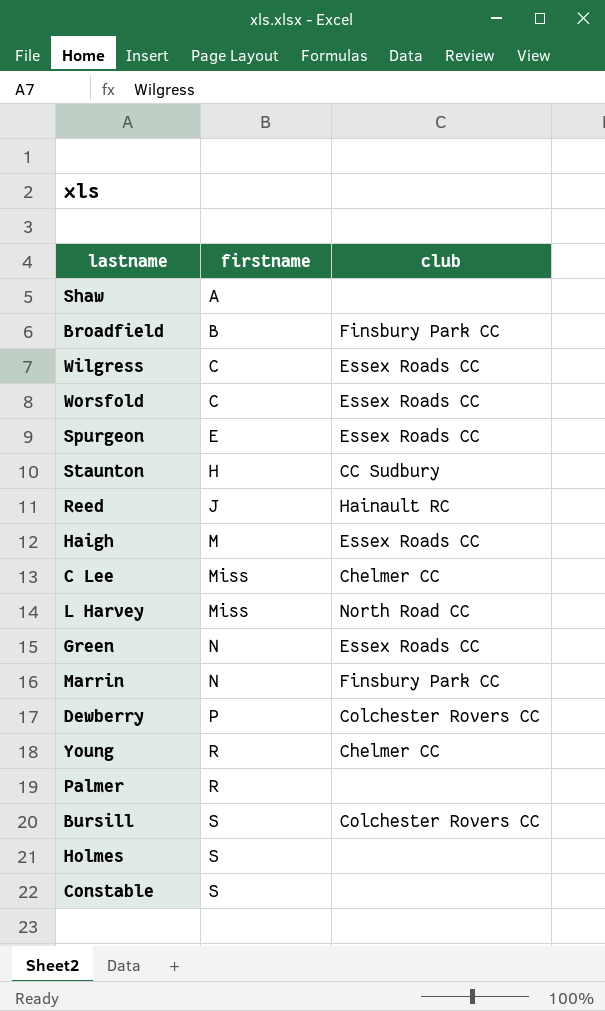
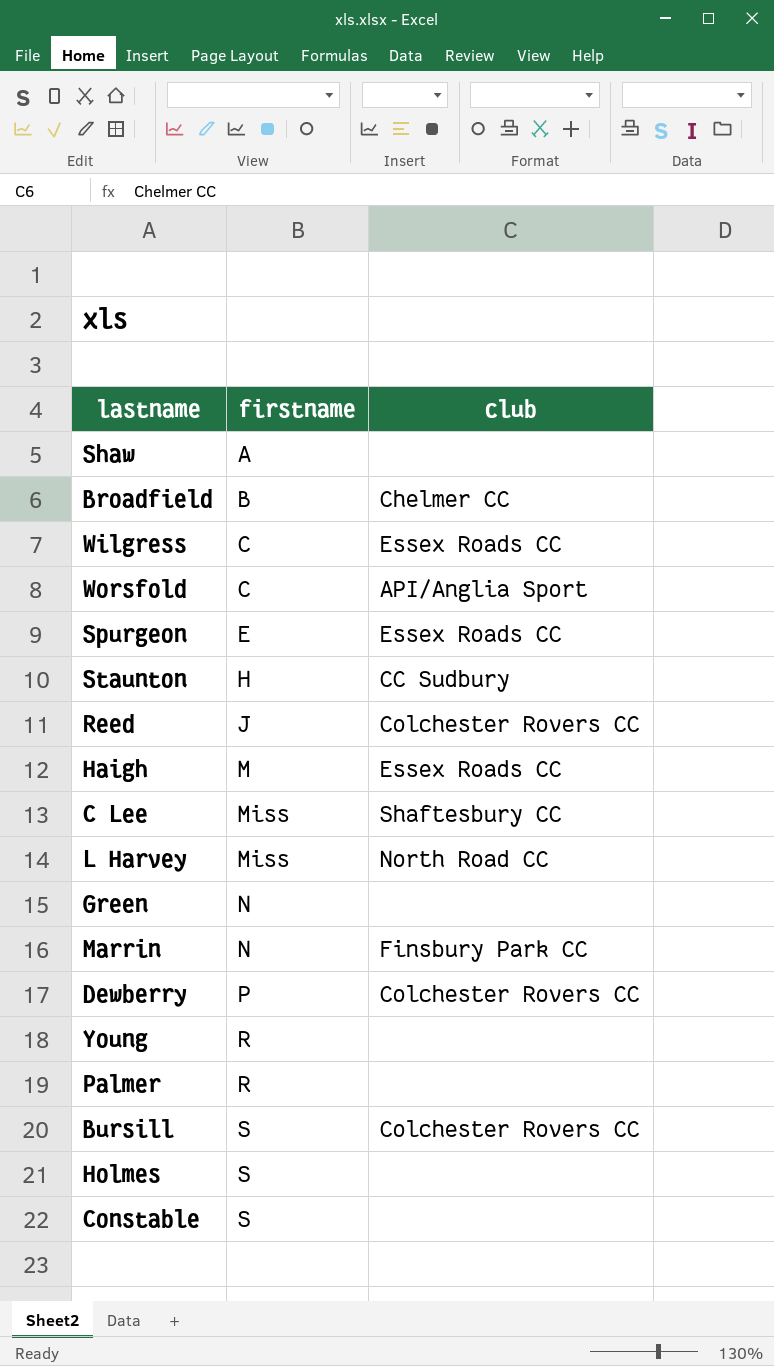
Broadfield | club: Finsbury Park CC -> Chelmer CC
Worsfold | club: Essex Roads CC -> API/Anglia Sport
Reed | club: Hainault RC -> Colchester Rovers CC
C Lee | club: Chelmer CC -> Shaftesbury CC
Green | club: Essex Roads CC -> none
Young | club: Chelmer CC -> none

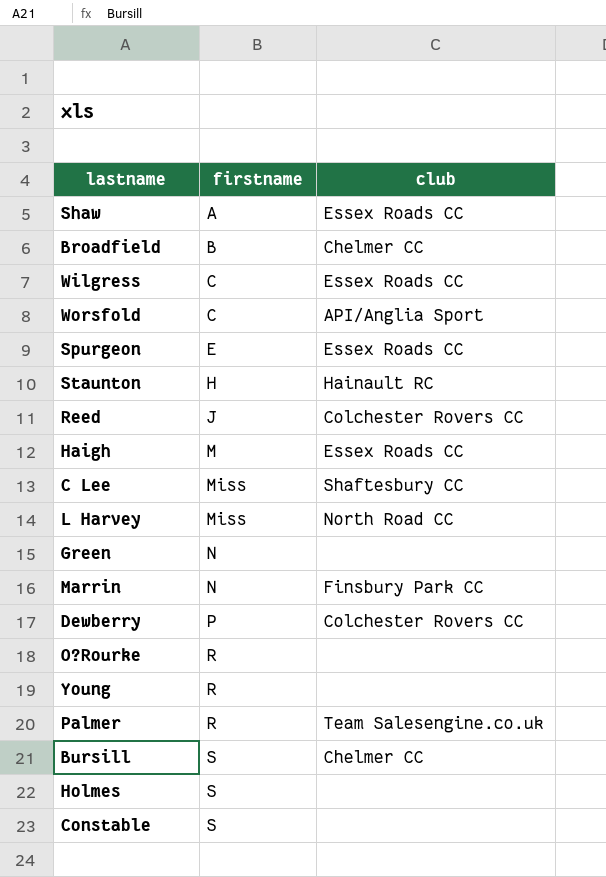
Shaw | club: none -> Essex Roads CC
Staunton | club: CC Sudbury -> Hainault RC
row O?Rourke: none -> R | none
Palmer | club: none -> Team Salesengine.co.uk
Bursill | club: Colchester Rovers CC -> Chelmer CC

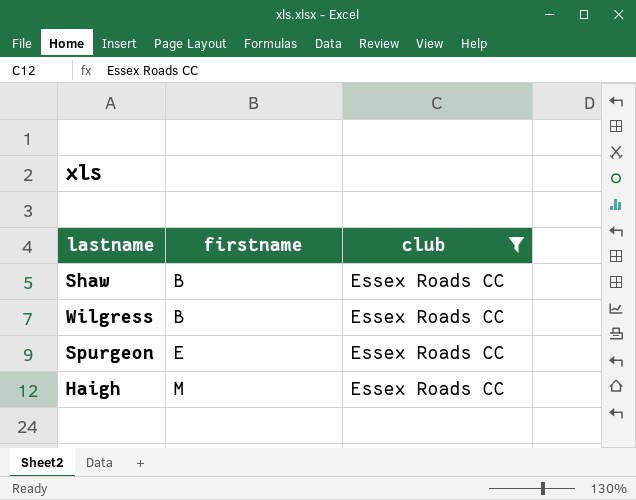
filter: none -> club = Essex Roads CC
Shaw | firstname: A -> B
Wilgress | firstname: C -> B

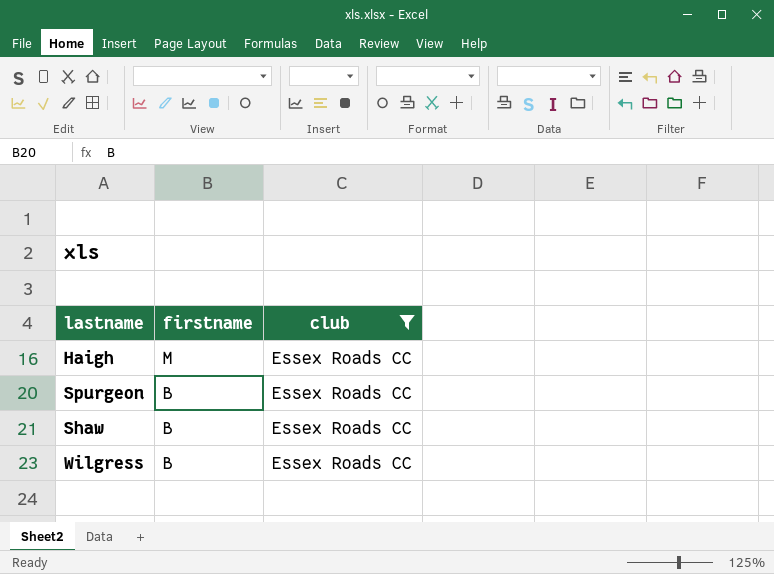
row order: firstname ascending -> firstname descending
Spurgeon | firstname: E -> B

